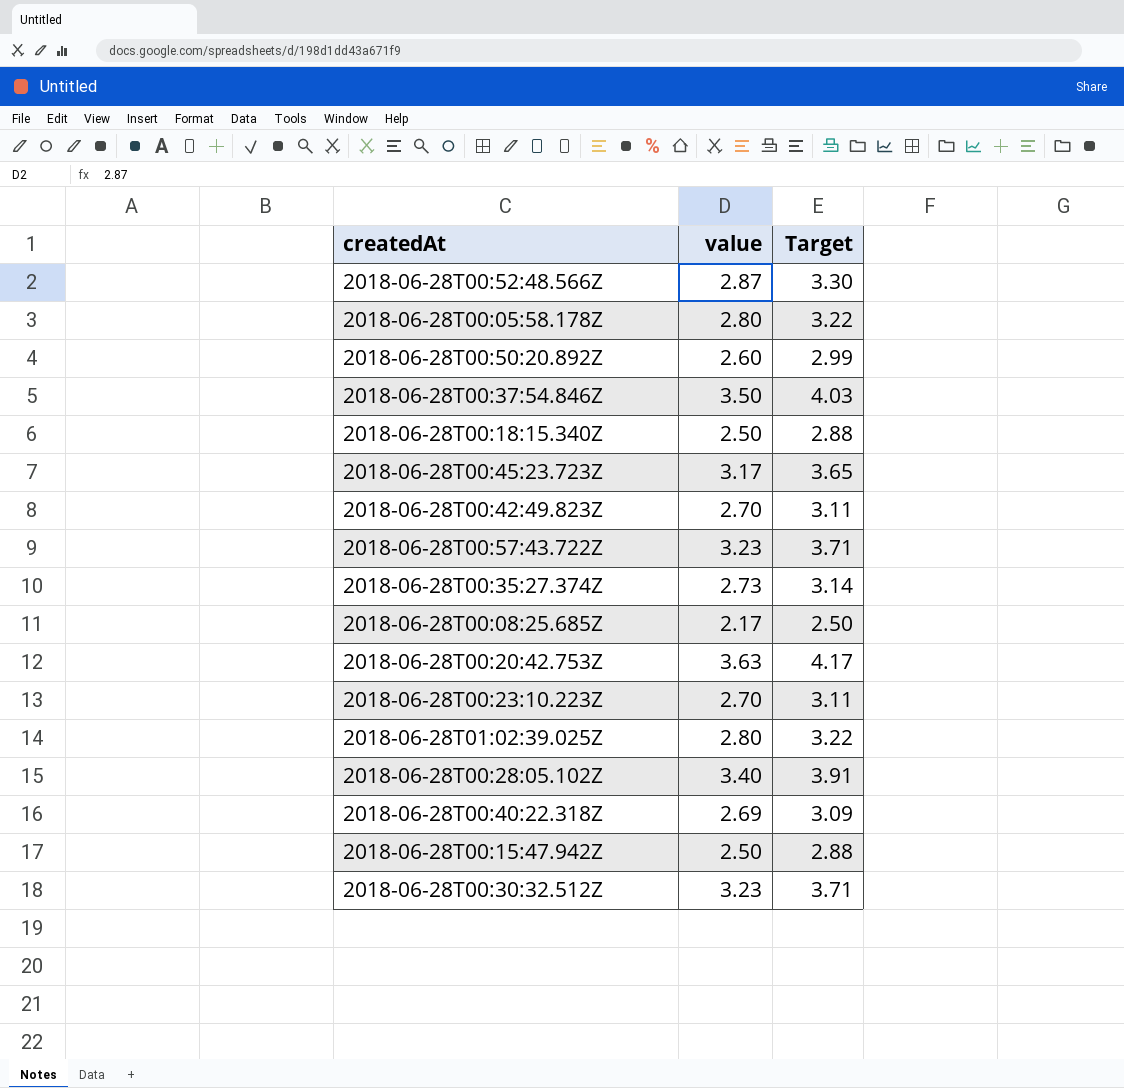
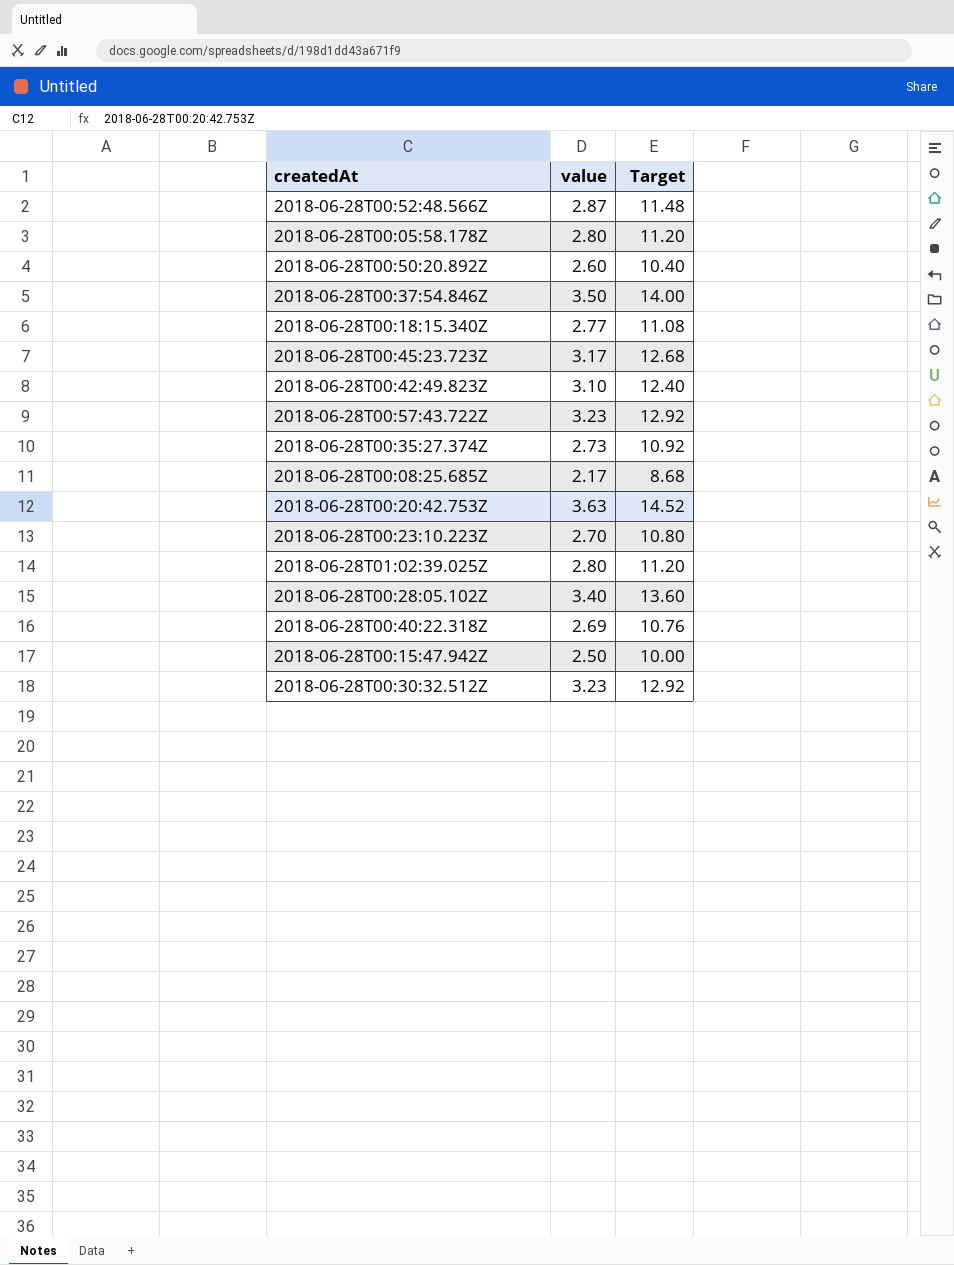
column Target | formula: [value] * 1.15 -> [value] * 4
2018-06-28T00:18:15.340Z | value: 2.50 -> 2.77
2018-06-28T00:42:49.823Z | value: 2.70 -> 3.10

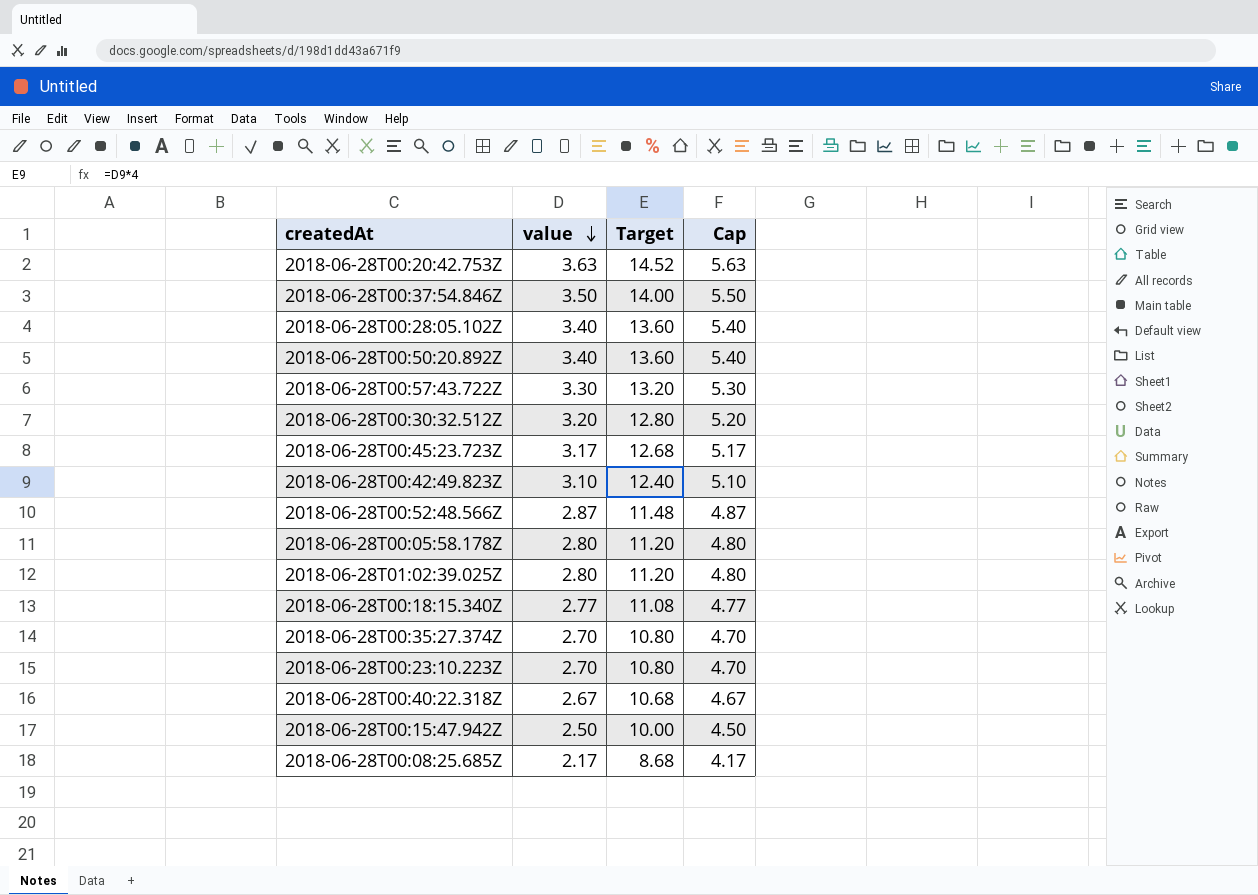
row order: none -> value descending
column Cap | formula: none -> [value] + 2
2018-06-28T00:50:20.892Z | value: 2.60 -> 3.40
2018-06-28T00:50:20.892Z | Target: 10.40 -> 13.60
2018-06-28T00:57:43.722Z | value: 3.23 -> 3.30
2018-06-28T00:57:43.722Z | Target: 12.92 -> 13.20
2018-06-28T00:30:32.512Z | value: 3.23 -> 3.20
2018-06-28T00:30:32.512Z | Target: 12.92 -> 12.80
2018-06-28T00:35:27.374Z | value: 2.73 -> 2.70
2018-06-28T00:35:27.374Z | Target: 10.92 -> 10.80
2018-06-28T00:40:22.318Z | value: 2.69 -> 2.67
2018-06-28T00:40:22.318Z | Target: 10.76 -> 10.68

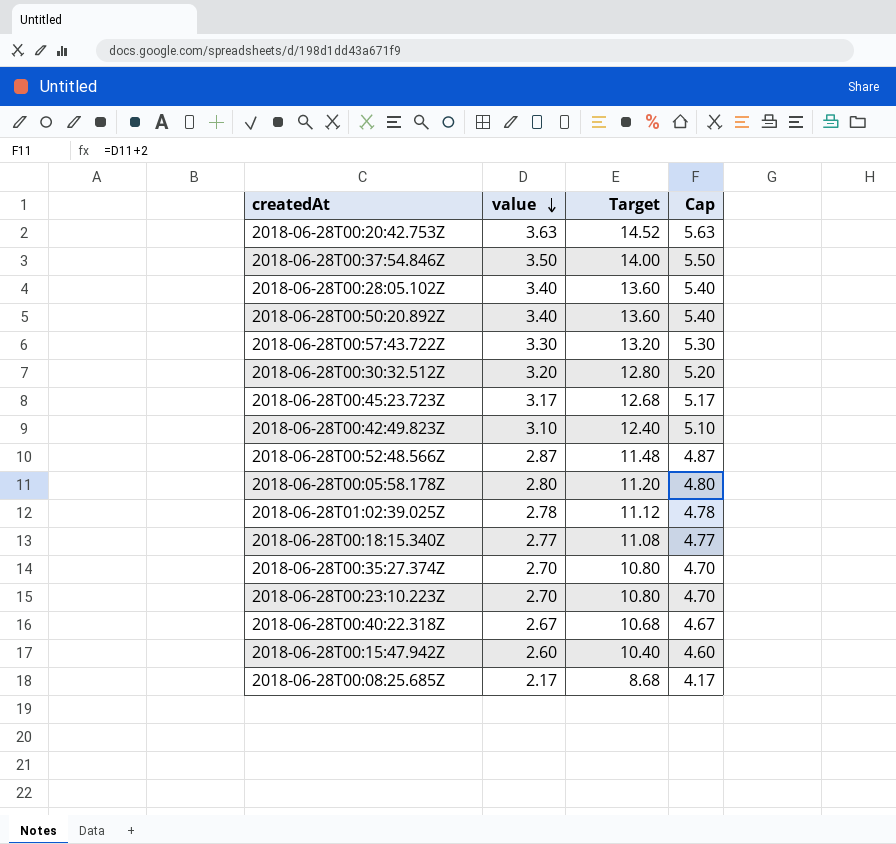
2018-06-28T01:02:39.025Z | value: 2.80 -> 2.78
2018-06-28T01:02:39.025Z | Target: 11.20 -> 11.12
2018-06-28T01:02:39.025Z | Cap: 4.80 -> 4.78
2018-06-28T00:15:47.942Z | value: 2.50 -> 2.60
2018-06-28T00:15:47.942Z | Target: 10.00 -> 10.40
2018-06-28T00:15:47.942Z | Cap: 4.50 -> 4.60

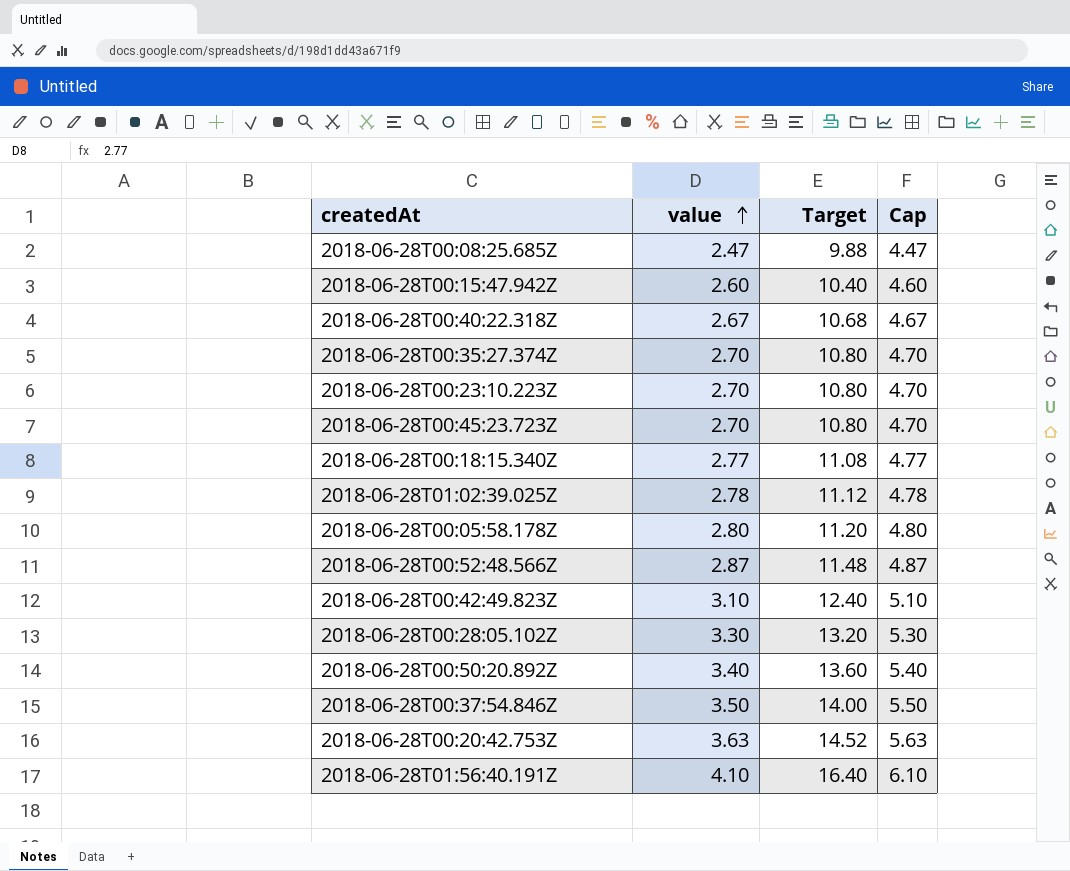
row order: value descending -> value ascending
row 2018-06-28T00:57:43.722Z: 3.30 | 13.20 | 5.30 -> none
row 2018-06-28T00:30:32.512Z: 3.20 | 12.80 | 5.20 -> none
2018-06-28T00:08:25.685Z | value: 2.17 -> 2.47
2018-06-28T00:08:25.685Z | Target: 8.68 -> 9.88
2018-06-28T00:08:25.685Z | Cap: 4.17 -> 4.47
2018-06-28T00:45:23.723Z | value: 3.17 -> 2.70
2018-06-28T00:45:23.723Z | Target: 12.68 -> 10.80
2018-06-28T00:45:23.723Z | Cap: 5.17 -> 4.70
2018-06-28T00:28:05.102Z | value: 3.40 -> 3.30
2018-06-28T00:28:05.102Z | Target: 13.60 -> 13.20
2018-06-28T00:28:05.102Z | Cap: 5.40 -> 5.30
row 2018-06-28T01:56:40.191Z: none -> 4.10 | 16.40 | 6.10

